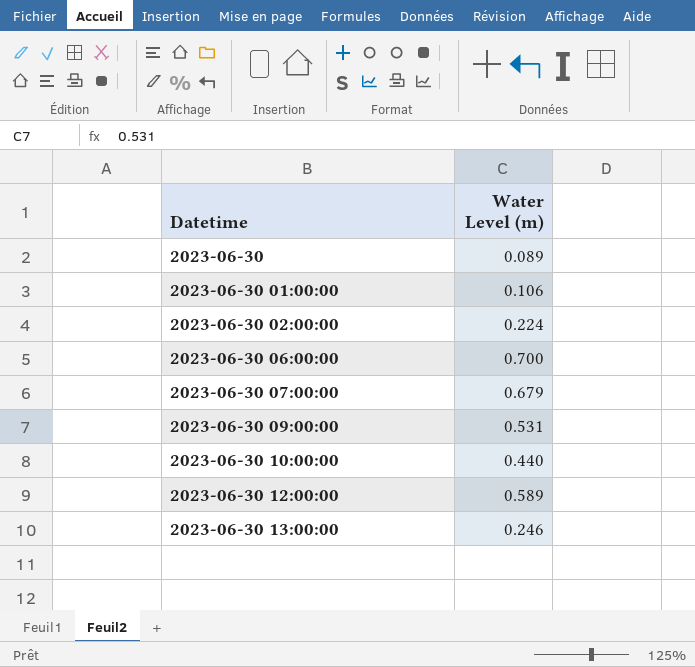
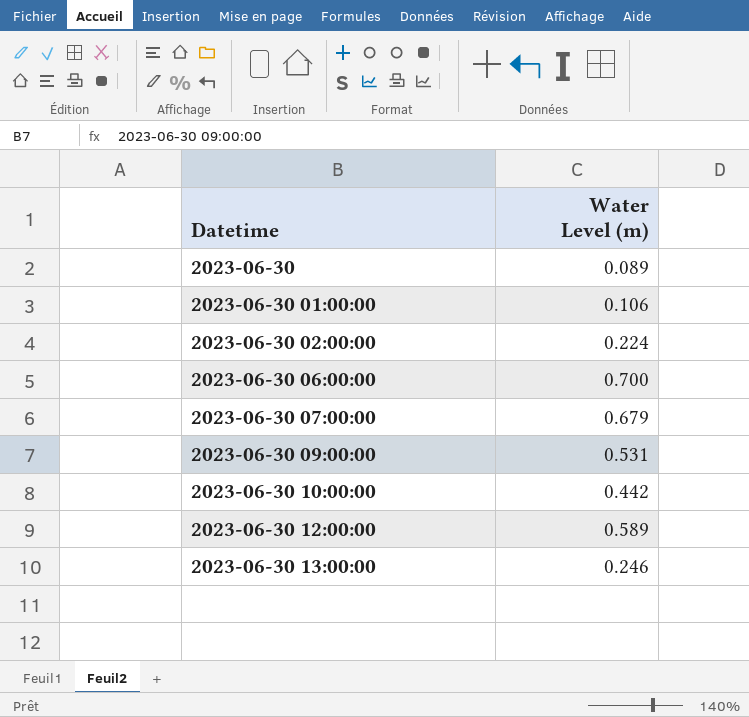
2023-06-30 10:00:00 | Water Level (m): 0.440 -> 0.442

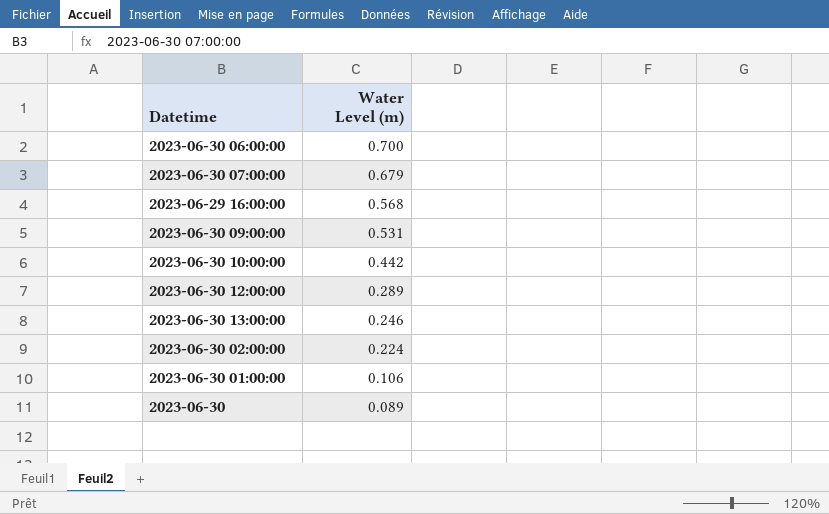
row order: Datetime ascending -> Water Level (m) descending
row 2023-06-29 16:00:00: none -> 0.568
2023-06-30 12:00:00 | Water Level (m): 0.589 -> 0.289

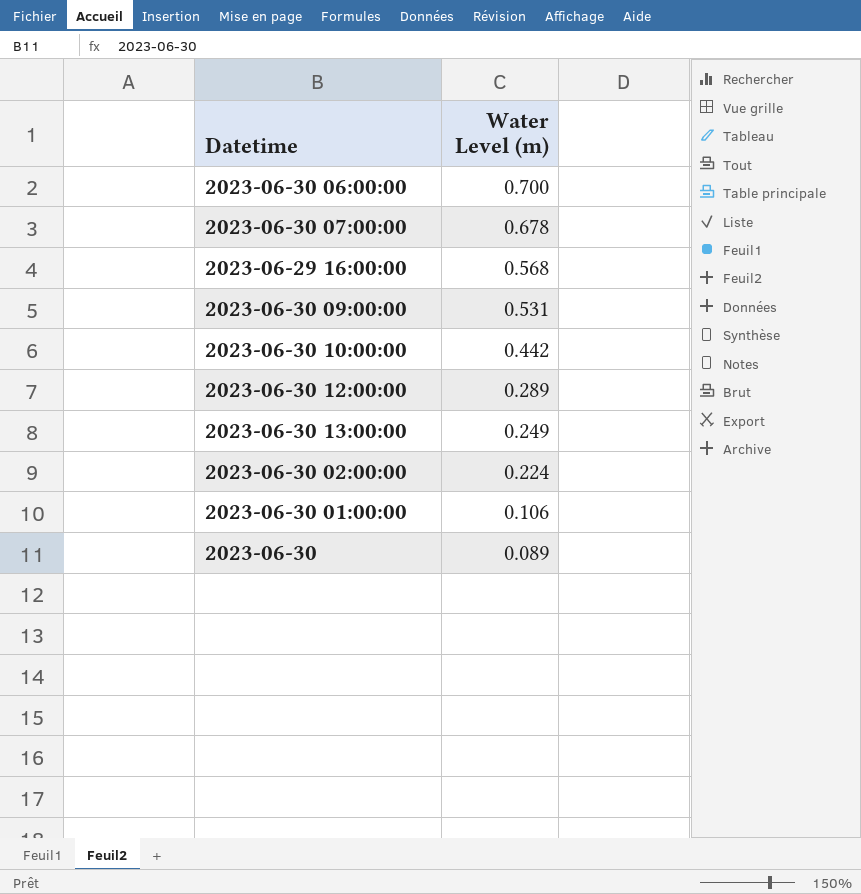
2023-06-30 07:00:00 | Water Level (m): 0.679 -> 0.678
2023-06-30 13:00:00 | Water Level (m): 0.246 -> 0.249

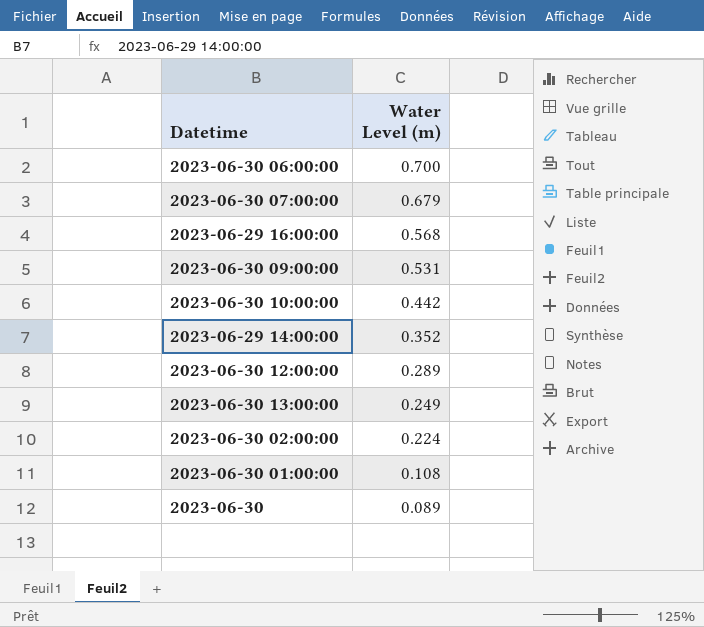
2023-06-30 07:00:00 | Water Level (m): 0.678 -> 0.679
row 2023-06-29 14:00:00: none -> 0.352
2023-06-30 01:00:00 | Water Level (m): 0.106 -> 0.108

